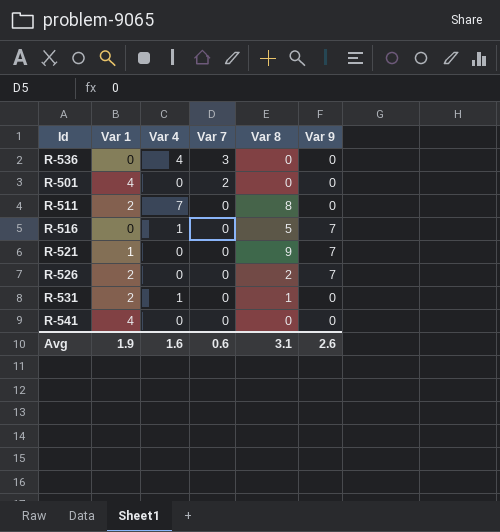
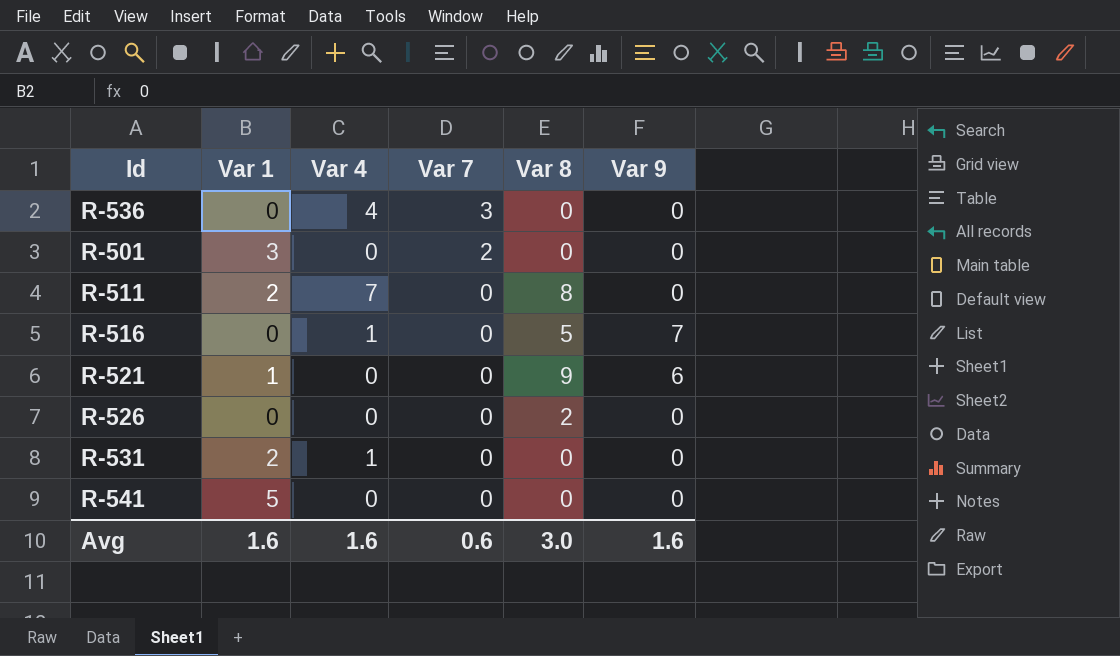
R-501 | Var 1: 4 -> 3
R-521 | Var 9: 7 -> 6
R-526 | Var 1: 2 -> 0
R-526 | Var 9: 7 -> 0
R-531 | Var 8: 1 -> 0
R-541 | Var 1: 4 -> 5
Avg | Var 1: 1.9 -> 1.6
Avg | Var 8: 3.1 -> 3.0
Avg | Var 9: 2.6 -> 1.6

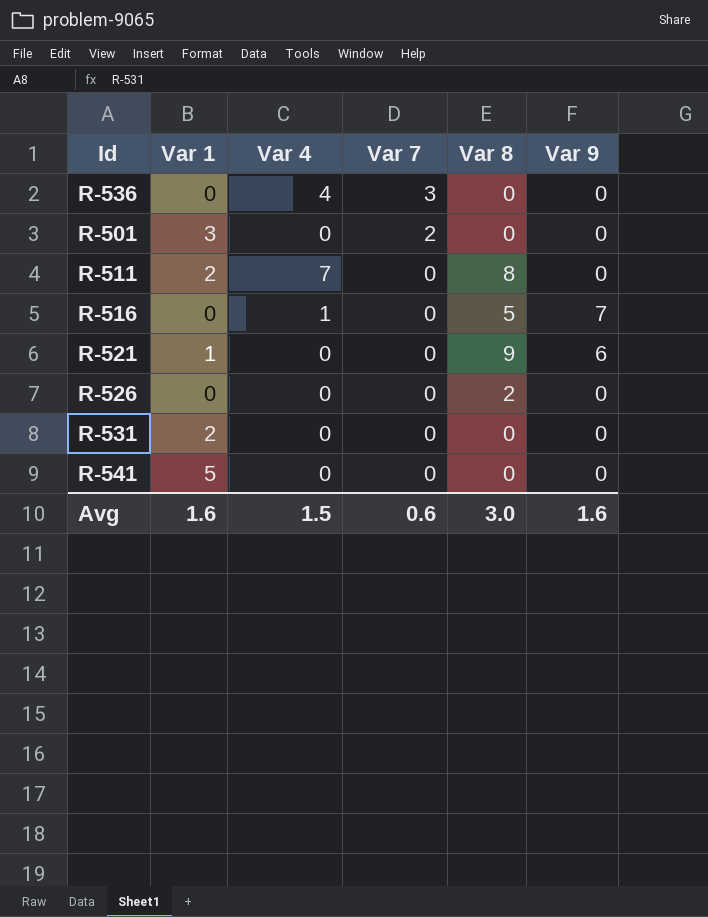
R-531 | Var 4: 1 -> 0
Avg | Var 4: 1.6 -> 1.5

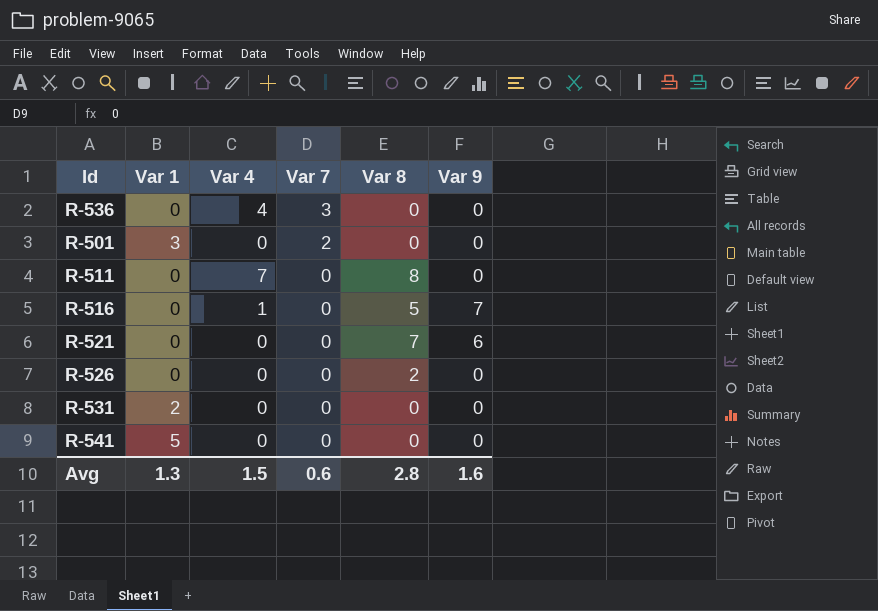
R-511 | Var 1: 2 -> 0
R-521 | Var 1: 1 -> 0
R-521 | Var 8: 9 -> 7
Avg | Var 1: 1.6 -> 1.3
Avg | Var 8: 3.0 -> 2.8

